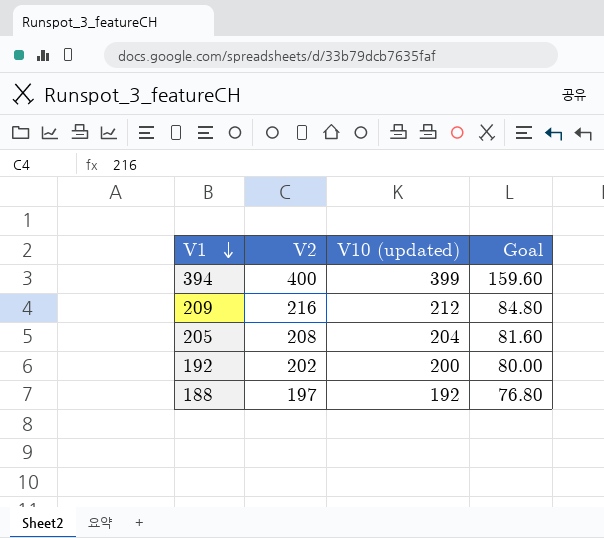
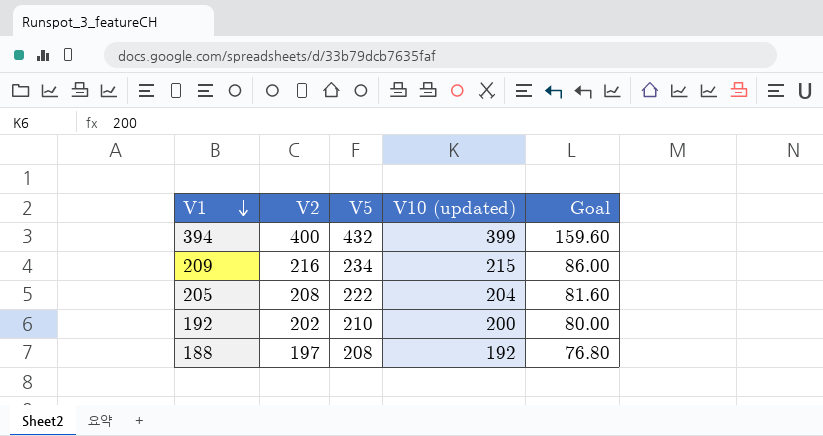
column V5 | position: none -> 3
209 | V10 (updated): 212 -> 215
209 | Goal: 84.80 -> 86.00

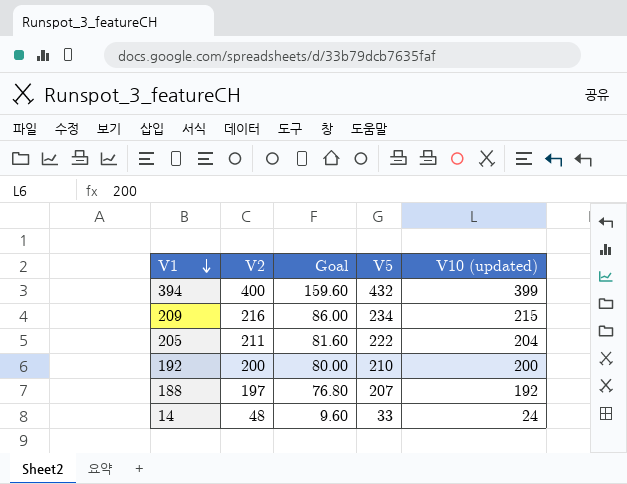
column Goal | position: 5 -> 3
205 | V2: 208 -> 211
192 | V2: 202 -> 200
188 | V5: 208 -> 207
row 14: none -> 48 | 9.60 | 33 | 24

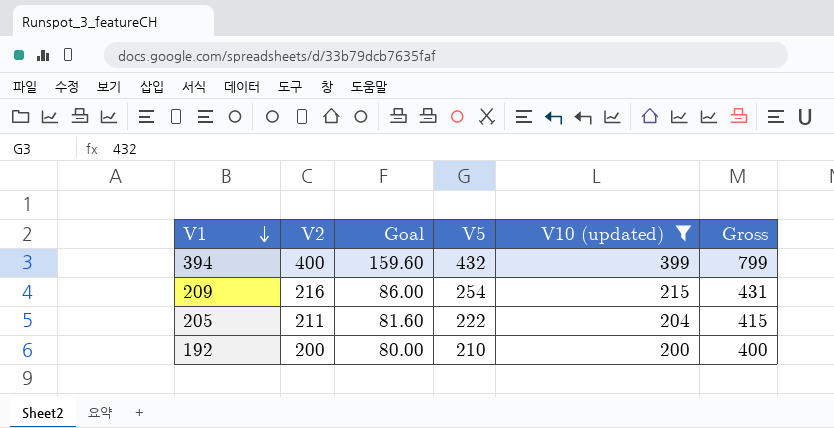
filter: none -> V10 (updated) >= 200
column Gross | formula: none -> [V2] + [V10 (updated)]
209 | V5: 234 -> 254

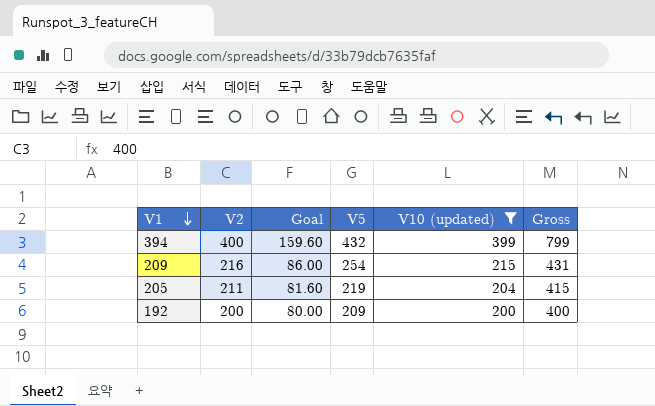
205 | V5: 222 -> 219
192 | V5: 210 -> 209

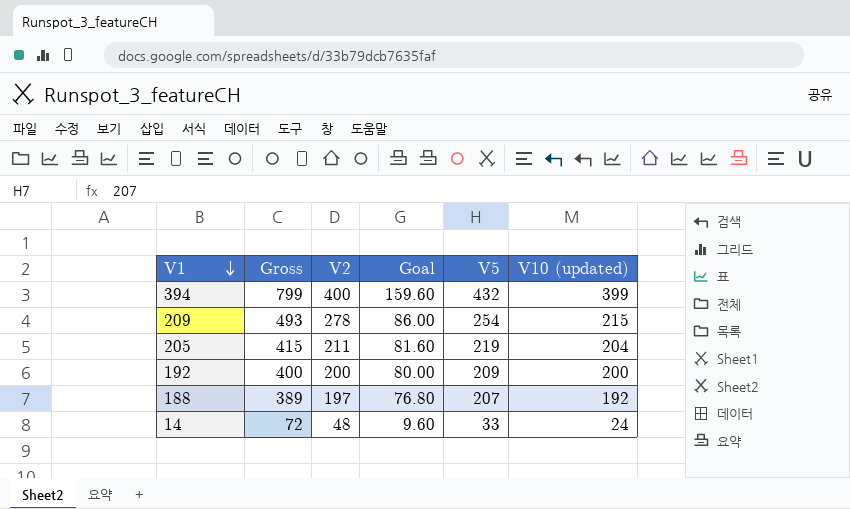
filter: V10 (updated) >= 200 -> none
column Gross | position: 6 -> 2
209 | Gross: 431 -> 493
209 | V2: 216 -> 278

